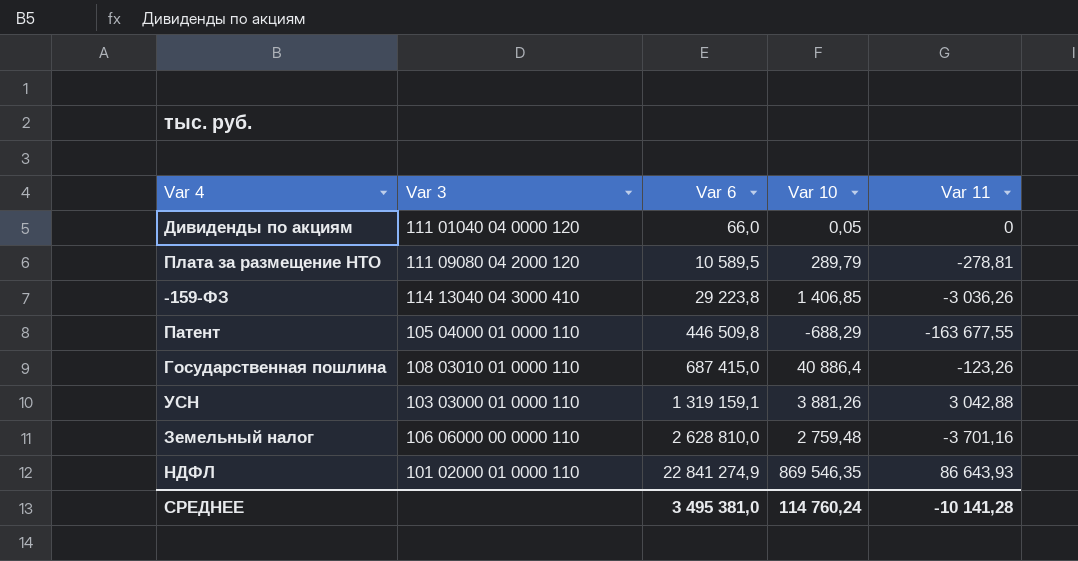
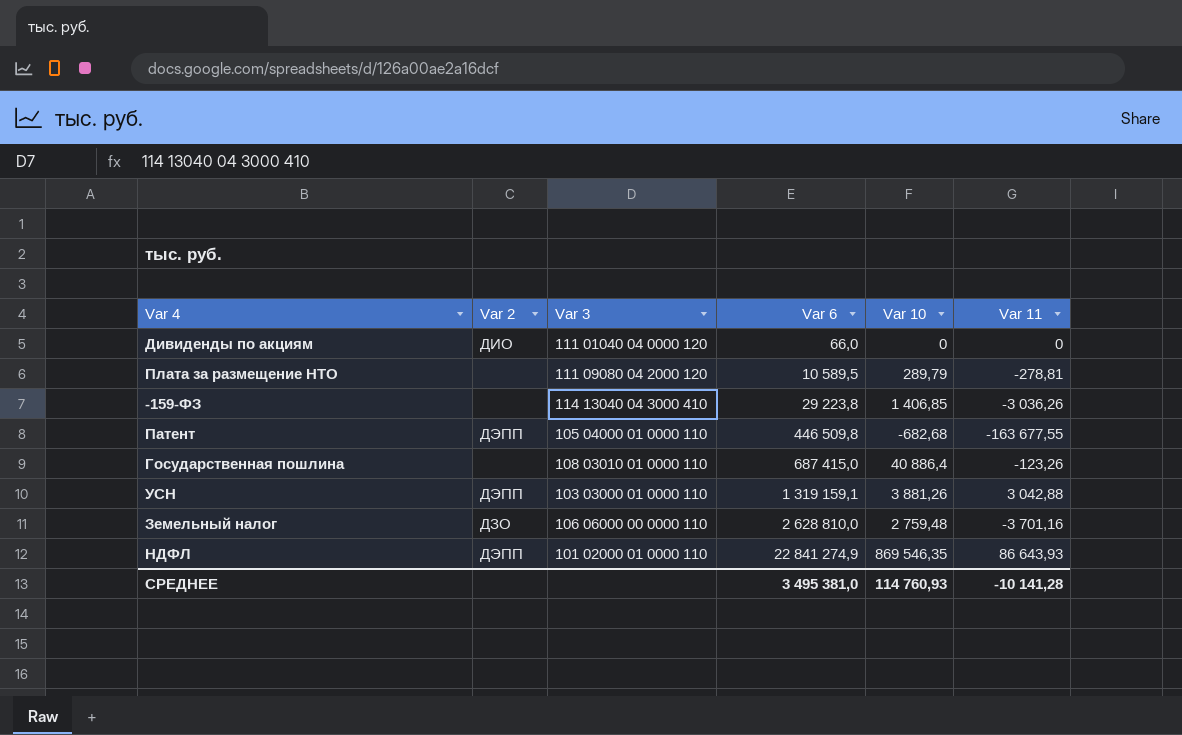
column Var 2 | position: none -> 2
Дивиденды по акциям | Var 10: 0,05 -> 0
Патент | Var 10: -688,29 -> -682,68
СРЕДНЕЕ | Var 10: 114 760,24 -> 114 760,93

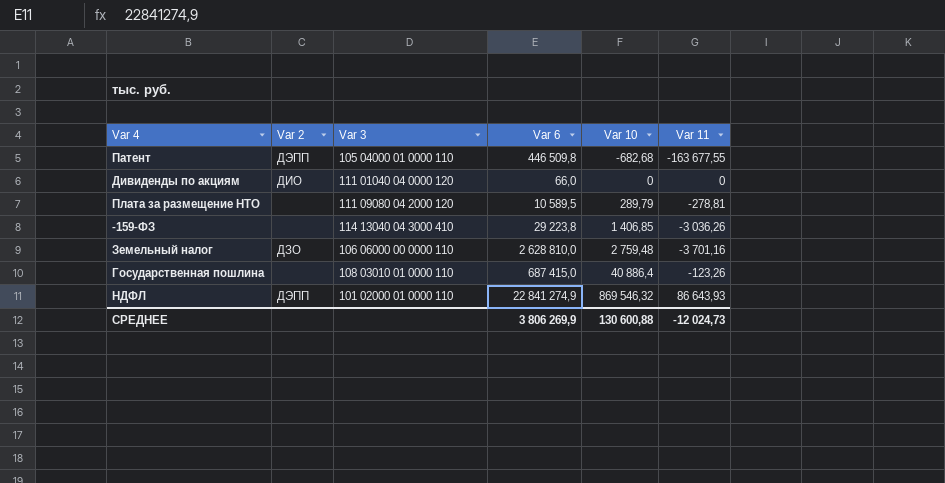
row order: Var 6 ascending -> Var 10 ascending
row УСН: ДЭПП | 103 03000 01 0000 110 | 1 319 159,1 | 3 881,26 | 3 042,88 -> none
НДФЛ | Var 10: 869 546,35 -> 869 546,32
СРЕДНЕЕ | Var 6: 3 495 381,0 -> 3 806 269,9
СРЕДНЕЕ | Var 10: 114 760,93 -> 130 600,88
СРЕДНЕЕ | Var 11: -10 141,28 -> -12 024,73

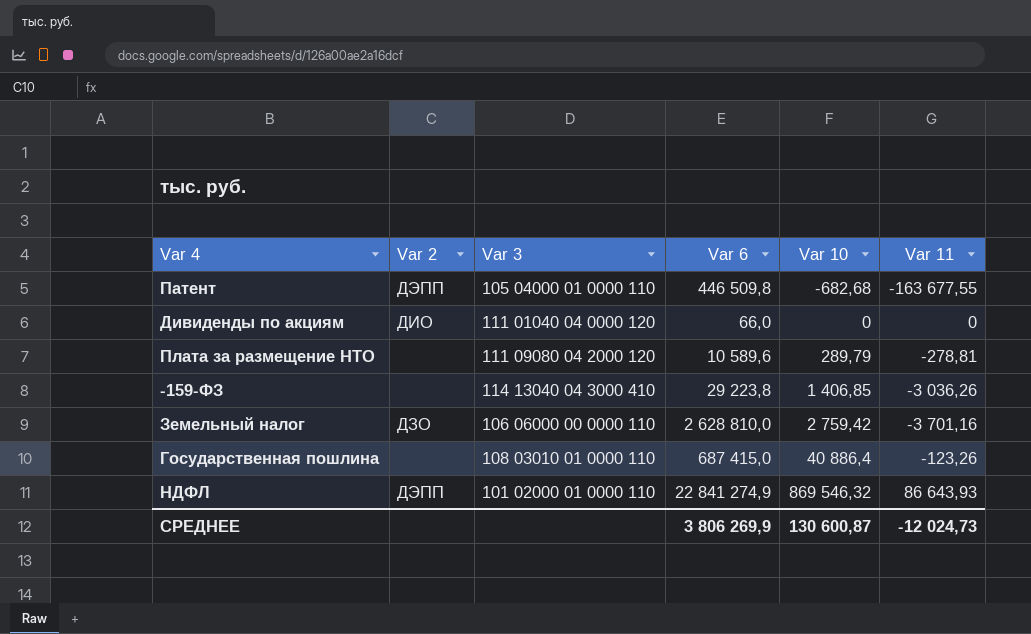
Плата за размещение НТО | Var 6: 10 589,5 -> 10 589,6
Земельный налог | Var 10: 2 759,48 -> 2 759,42
СРЕДНЕЕ | Var 10: 130 600,88 -> 130 600,87

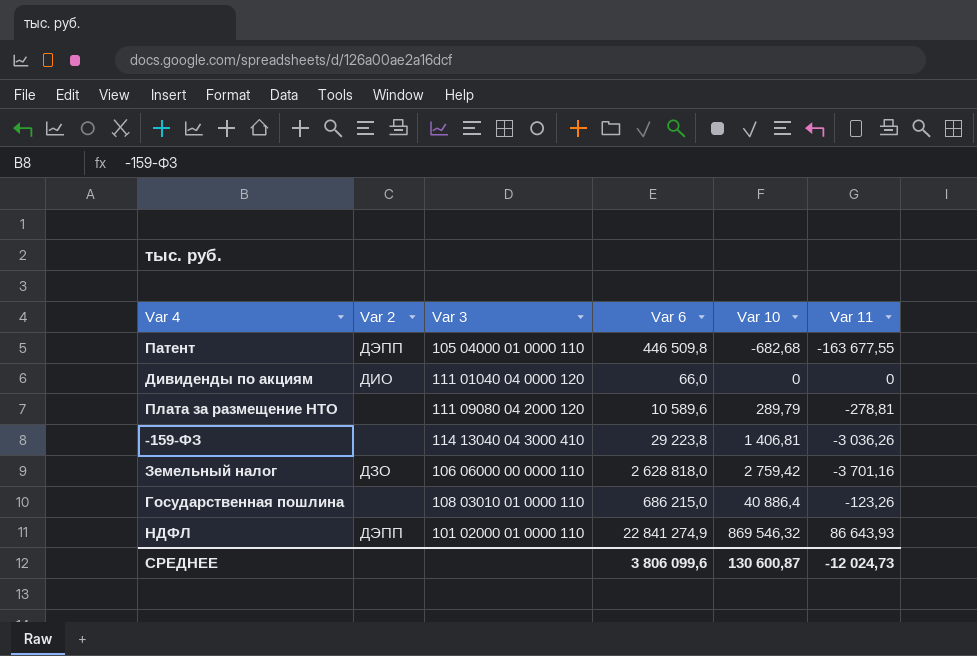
-159-ФЗ | Var 10: 1 406,85 -> 1 406,81
Земельный налог | Var 6: 2 628 810,0 -> 2 628 818,0
Государственная пошлина | Var 6: 687 415,0 -> 686 215,0
СРЕДНЕЕ | Var 6: 3 806 269,9 -> 3 806 099,6

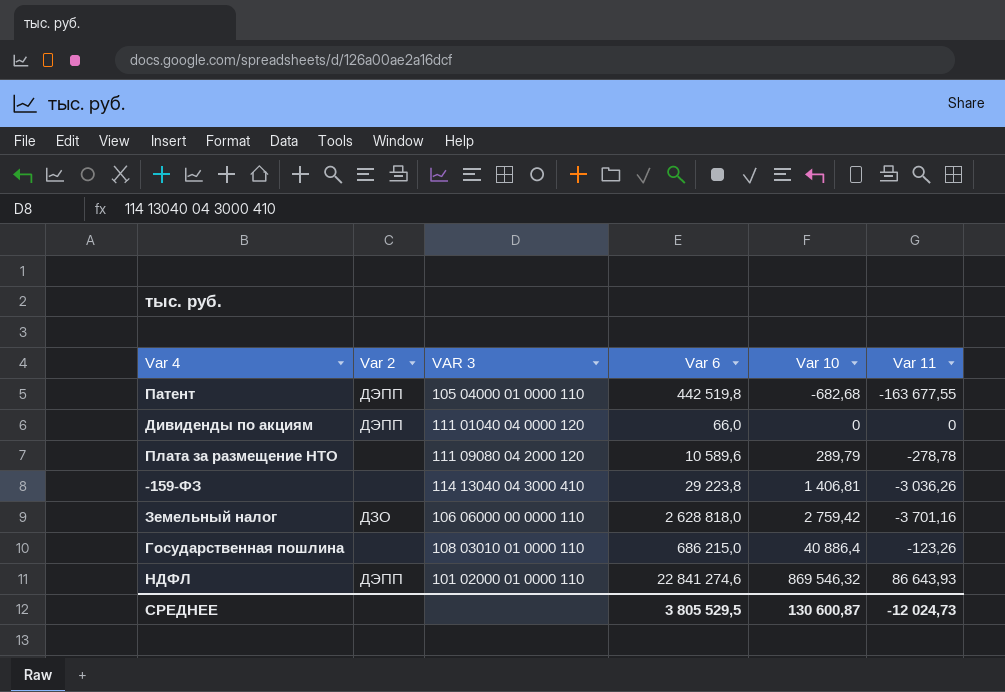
column name: Var 3 -> VAR 3
Патент | Var 6: 446 509,8 -> 442 519,8
Дивиденды по акциям | Var 2: ДИО -> ДЭПП
Плата за размещение НТО | Var 11: -278,81 -> -278,78
НДФЛ | Var 6: 22 841 274,9 -> 22 841 274,6
СРЕДНЕЕ | Var 6: 3 806 099,6 -> 3 805 529,5

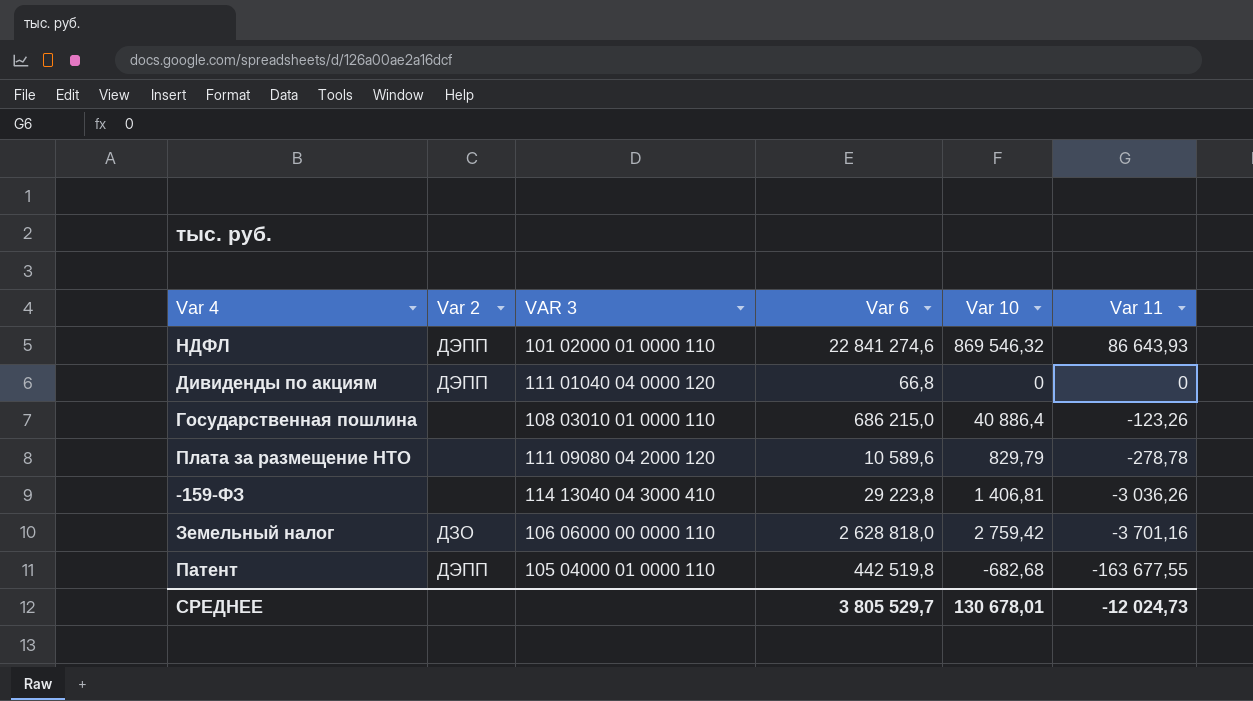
row order: Var 10 ascending -> Var 11 descending
Дивиденды по акциям | Var 6: 66,0 -> 66,8
Плата за размещение НТО | Var 10: 289,79 -> 829,79
СРЕДНЕЕ | Var 6: 3 805 529,5 -> 3 805 529,7
СРЕДНЕЕ | Var 10: 130 600,87 -> 130 678,01

